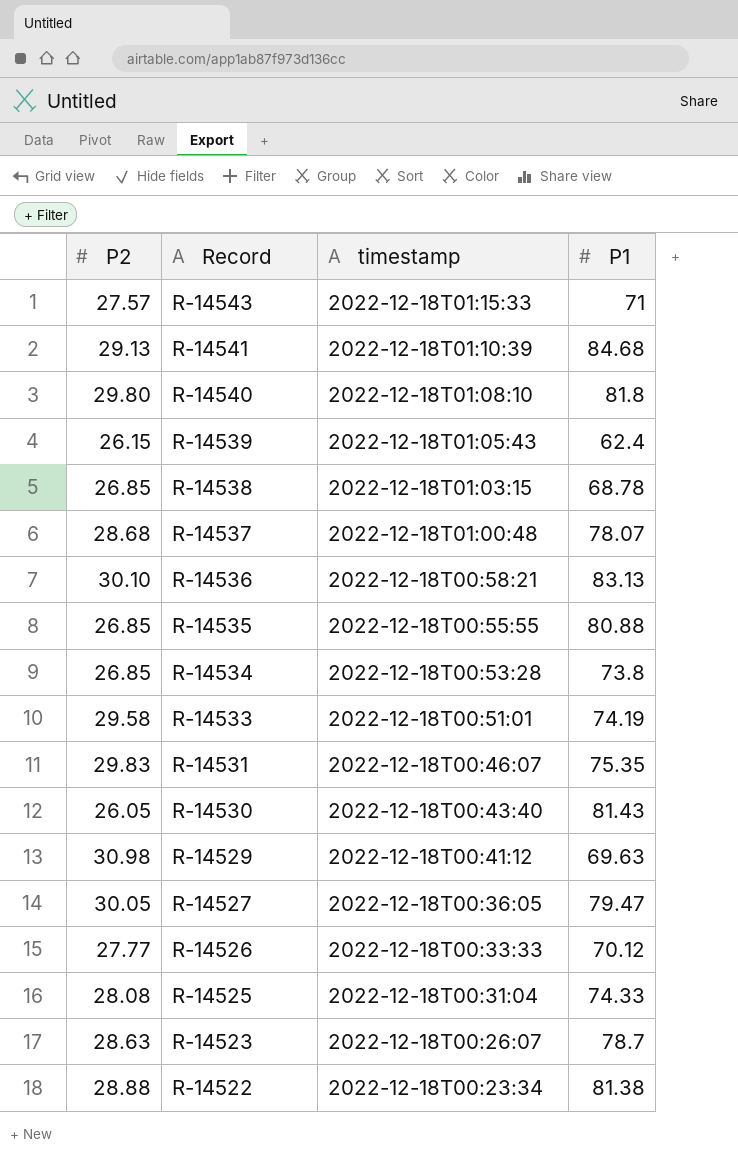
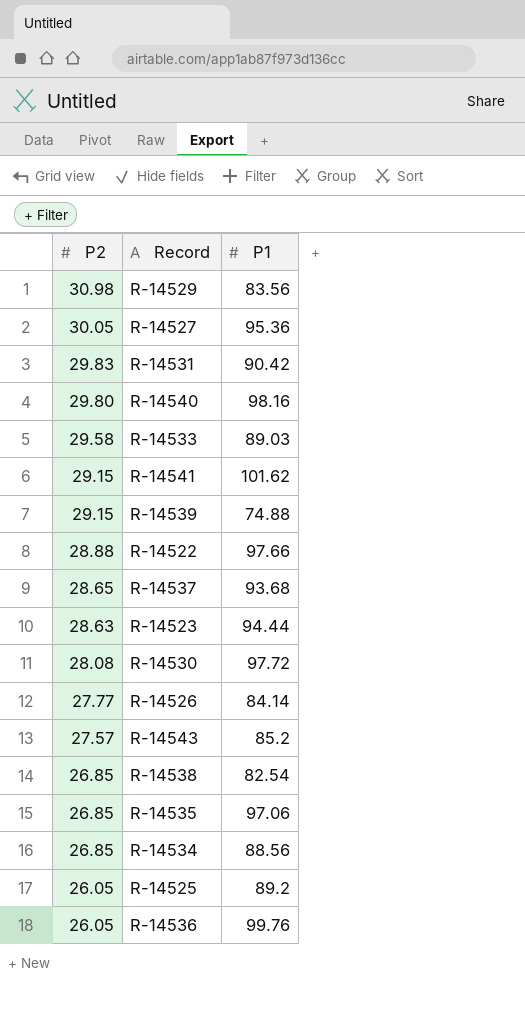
row order: Record descending -> P2 descending
column timestamp | position: 3 -> none
R-14529 | P1: 69.63 -> 83.56
R-14527 | P1: 79.47 -> 95.36
R-14531 | P1: 75.35 -> 90.42
R-14540 | P1: 81.8 -> 98.16
R-14533 | P1: 74.19 -> 89.03
R-14541 | P2: 29.13 -> 29.15
R-14541 | P1: 84.68 -> 101.62
R-14539 | P2: 26.15 -> 29.15
R-14539 | P1: 62.4 -> 74.88
R-14522 | P1: 81.38 -> 97.66
R-14537 | P2: 28.68 -> 28.65
R-14537 | P1: 78.07 -> 93.68
R-14523 | P1: 78.7 -> 94.44
R-14530 | P2: 26.05 -> 28.08
R-14530 | P1: 81.43 -> 97.72
R-14526 | P1: 70.12 -> 84.14
R-14543 | P1: 71 -> 85.2
R-14538 | P1: 68.78 -> 82.54
R-14535 | P1: 80.88 -> 97.06
R-14534 | P1: 73.8 -> 88.56
R-14525 | P2: 28.08 -> 26.05
R-14525 | P1: 74.33 -> 89.2
R-14536 | P2: 30.10 -> 26.05
R-14536 | P1: 83.13 -> 99.76

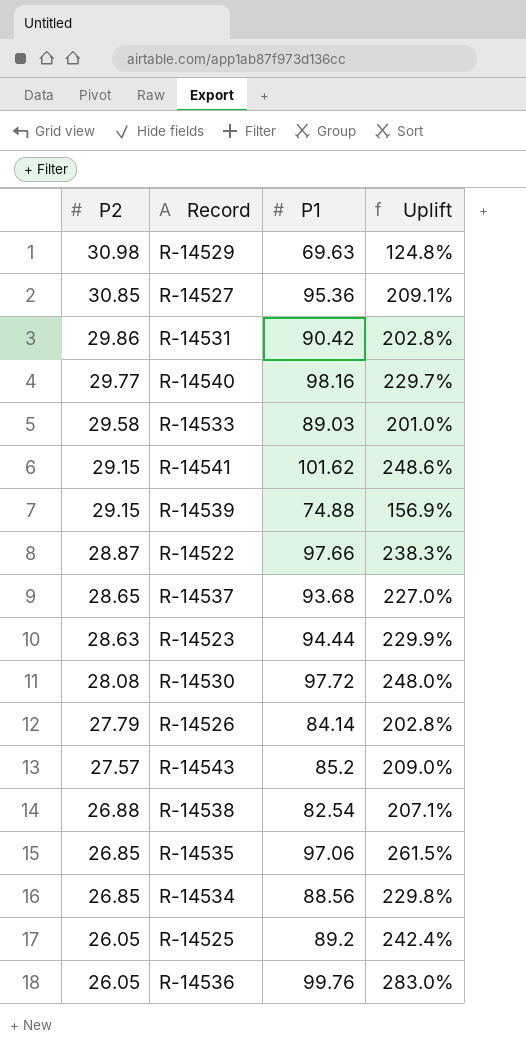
column Uplift | formula: none -> ([P1] - [P2]) / [P2]
R-14529 | P1: 83.56 -> 69.63
R-14527 | P2: 30.05 -> 30.85
R-14531 | P2: 29.83 -> 29.86
R-14540 | P2: 29.80 -> 29.77
R-14522 | P2: 28.88 -> 28.87
R-14526 | P2: 27.77 -> 27.79
R-14538 | P2: 26.85 -> 26.88

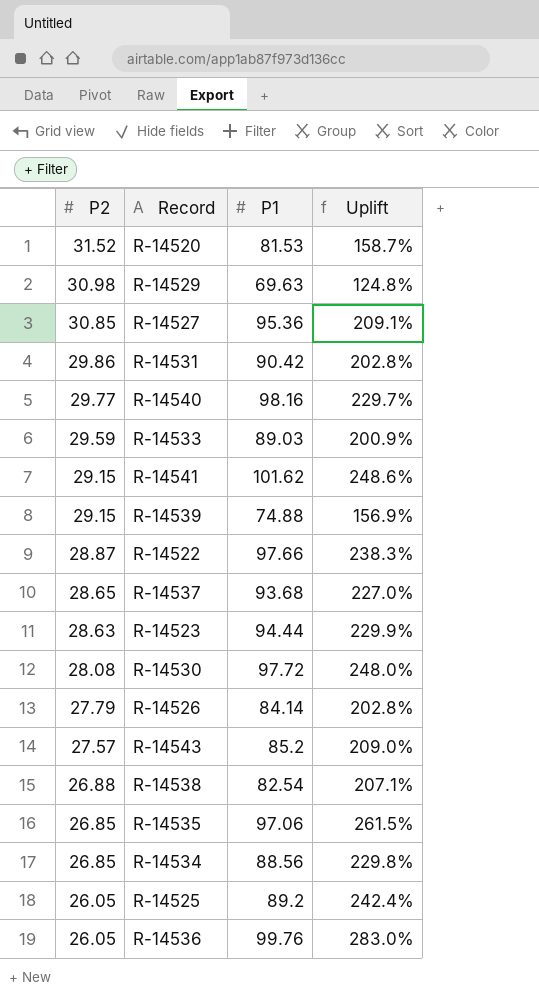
row R-14520: none -> 31.52 | 81.53 | 158.7%
R-14533 | P2: 29.58 -> 29.59
R-14533 | Uplift: 201.0% -> 200.9%

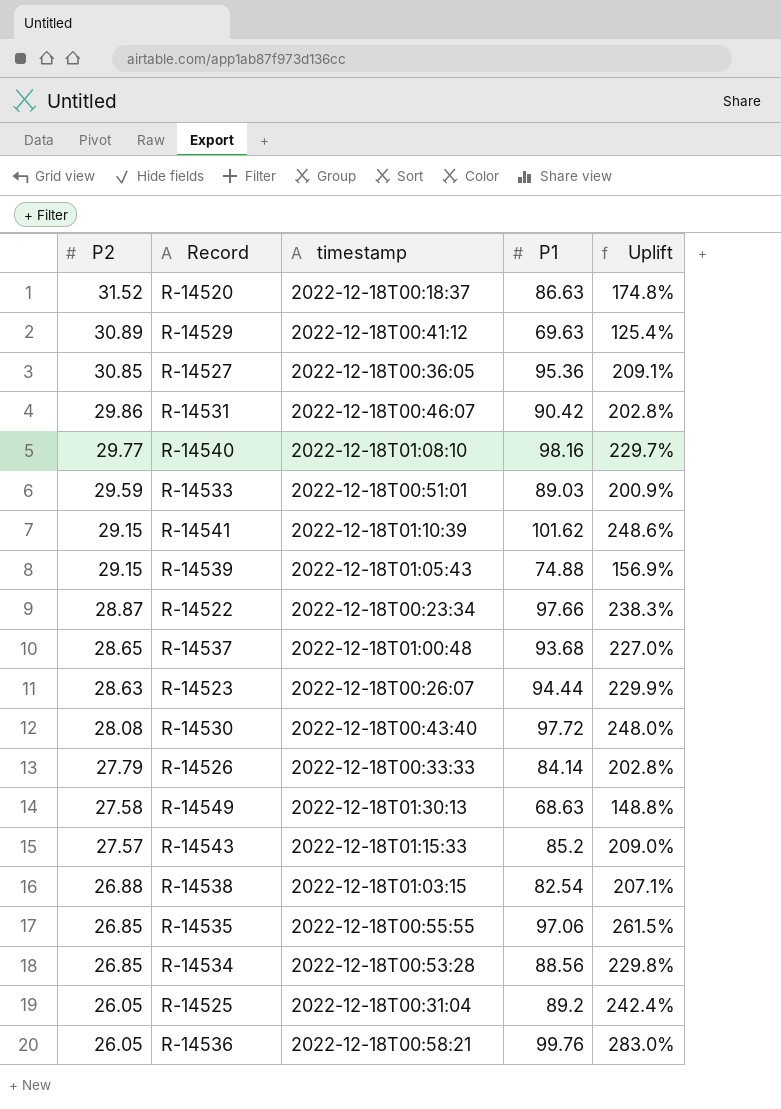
column timestamp | position: none -> 3
R-14520 | P1: 81.53 -> 86.63
R-14520 | Uplift: 158.7% -> 174.8%
R-14529 | P2: 30.98 -> 30.89
R-14529 | Uplift: 124.8% -> 125.4%
row R-14549: none -> 27.58 | 2022-12-18T01:30:13 | 68.63 | 148.8%

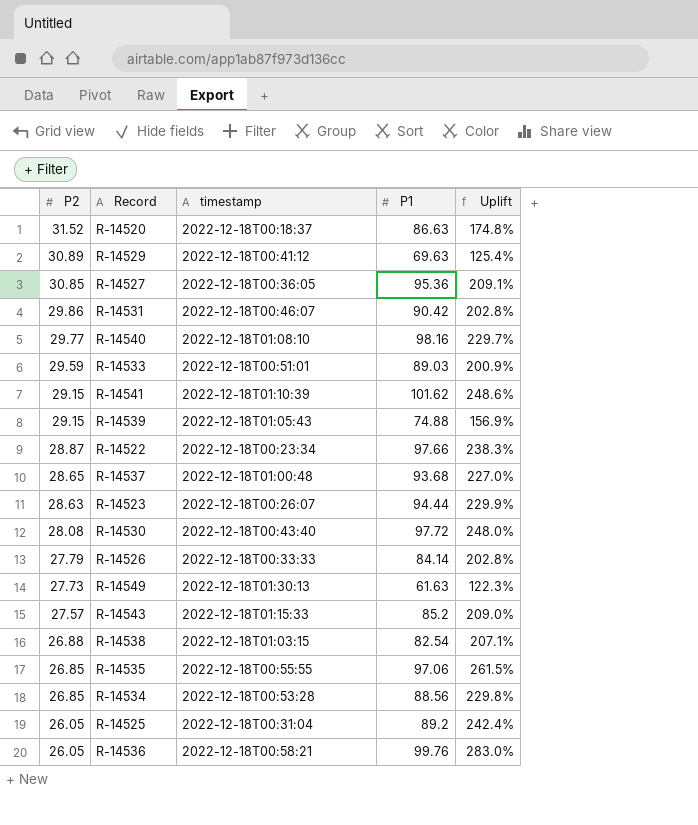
R-14549 | P2: 27.58 -> 27.73
R-14549 | P1: 68.63 -> 61.63
R-14549 | Uplift: 148.8% -> 122.3%

